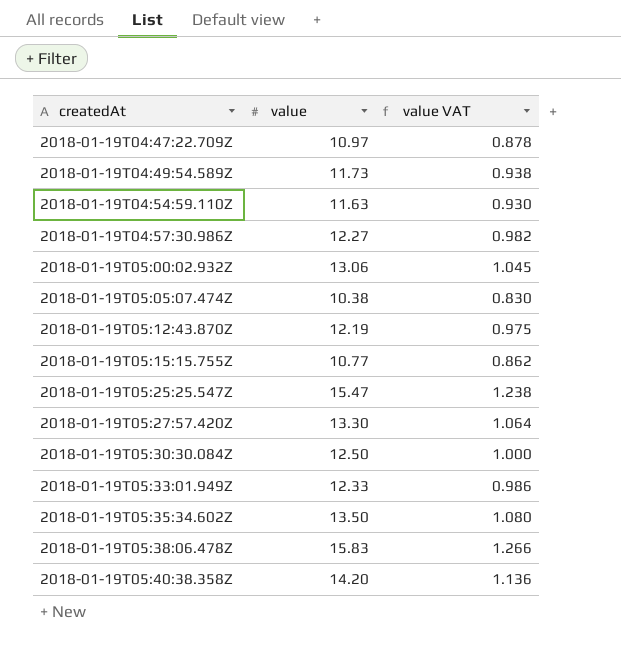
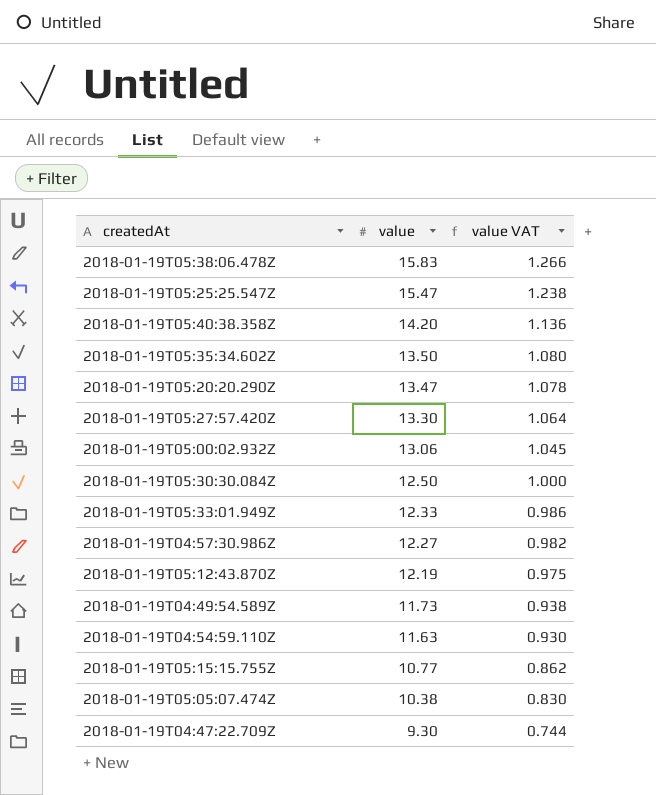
row order: createdAt ascending -> value descending
row 2018-01-19T05:20:20.290Z: none -> 13.47 | 1.078
2018-01-19T04:47:22.709Z | value: 10.97 -> 9.30
2018-01-19T04:47:22.709Z | value VAT: 0.878 -> 0.744

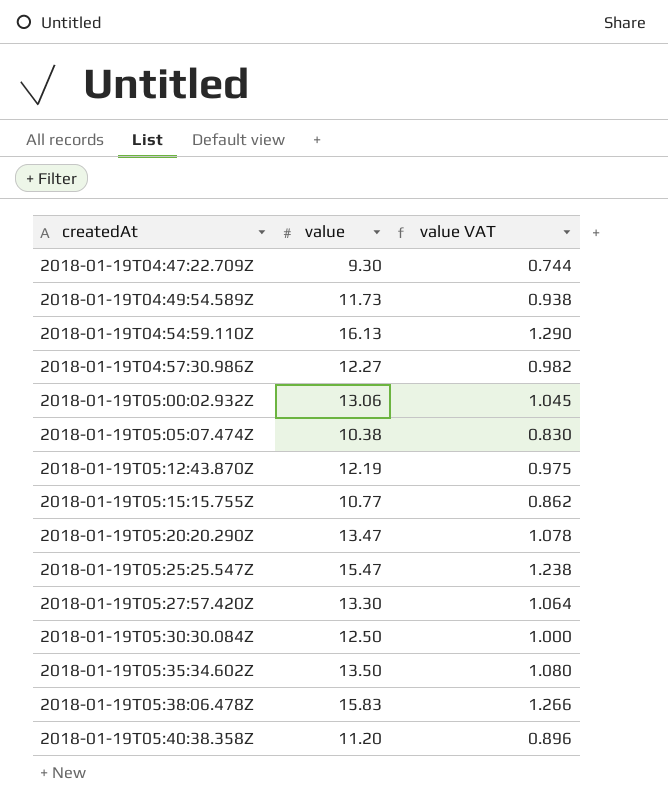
row order: value descending -> createdAt ascending
row 2018-01-19T05:33:01.949Z: 12.33 | 0.986 -> none
2018-01-19T04:54:59.110Z | value: 11.63 -> 16.13
2018-01-19T04:54:59.110Z | value VAT: 0.930 -> 1.290
2018-01-19T05:40:38.358Z | value: 14.20 -> 11.20
2018-01-19T05:40:38.358Z | value VAT: 1.136 -> 0.896

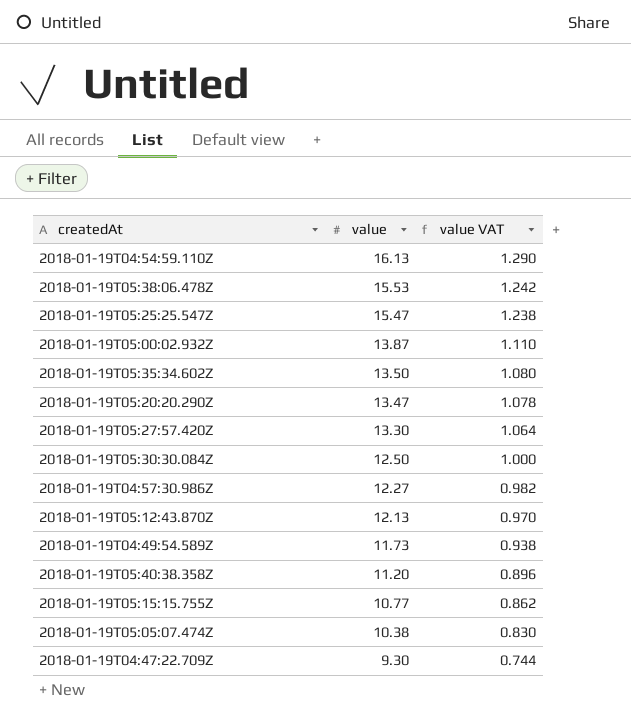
row order: createdAt ascending -> value descending
2018-01-19T05:38:06.478Z | value: 15.83 -> 15.53
2018-01-19T05:38:06.478Z | value VAT: 1.266 -> 1.242
2018-01-19T05:00:02.932Z | value: 13.06 -> 13.87
2018-01-19T05:00:02.932Z | value VAT: 1.045 -> 1.110
2018-01-19T05:12:43.870Z | value: 12.19 -> 12.13
2018-01-19T05:12:43.870Z | value VAT: 0.975 -> 0.970

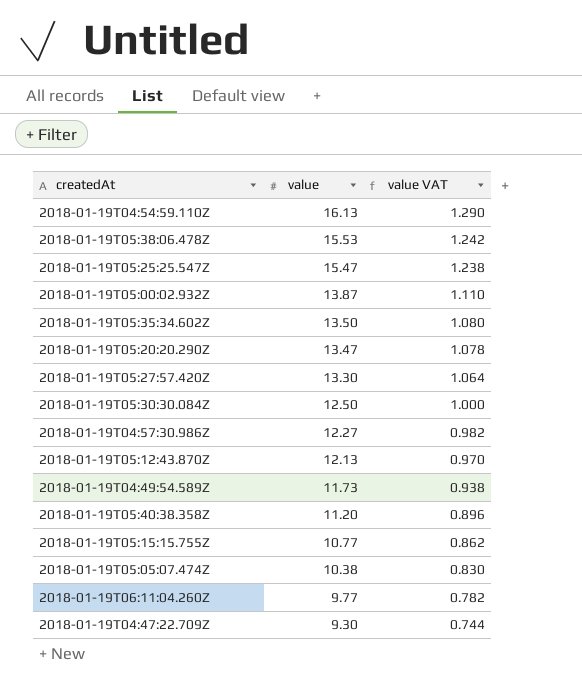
row 2018-01-19T06:11:04.260Z: none -> 9.77 | 0.782

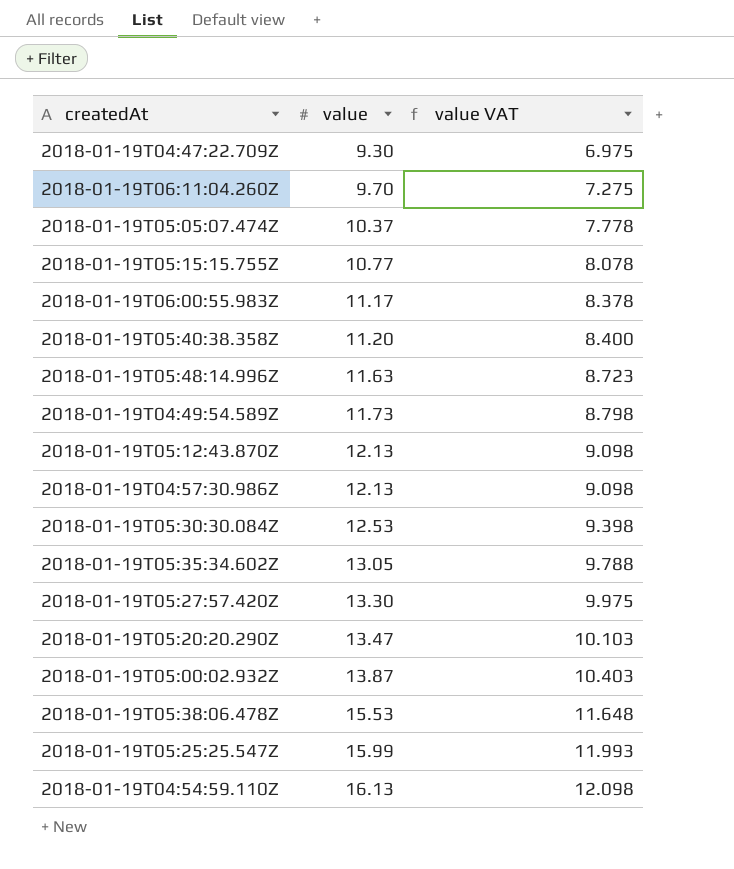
row order: value descending -> value ascending
column value VAT | formula: [value] * 0.08 -> [value] * 0.75
2018-01-19T06:11:04.260Z | value: 9.77 -> 9.70
2018-01-19T05:05:07.474Z | value: 10.38 -> 10.37
row 2018-01-19T06:00:55.983Z: none -> 11.17 | 8.378
row 2018-01-19T05:48:14.996Z: none -> 11.63 | 8.723
2018-01-19T04:57:30.986Z | value: 12.27 -> 12.13
2018-01-19T05:30:30.084Z | value: 12.50 -> 12.53
2018-01-19T05:35:34.602Z | value: 13.50 -> 13.05
2018-01-19T05:25:25.547Z | value: 15.47 -> 15.99

